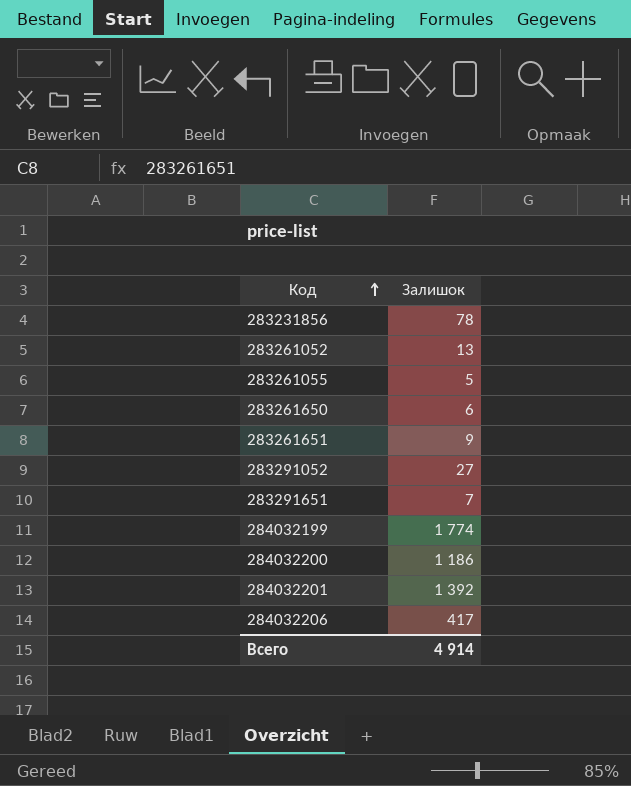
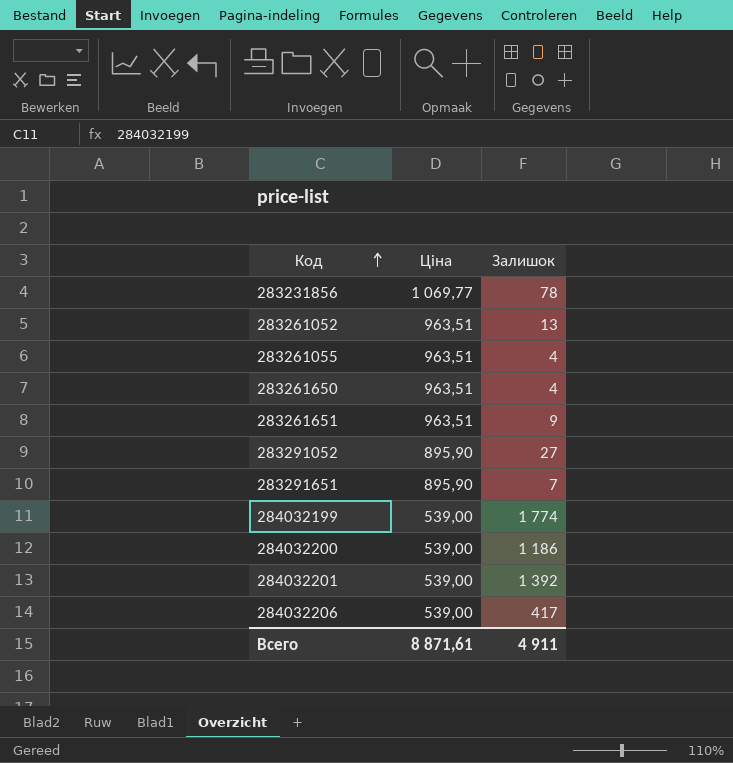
column Ціна | position: none -> 2
283261055 | Залишок: 5 -> 4
283261650 | Залишок: 6 -> 4
Всего | Залишок: 4 914 -> 4 911

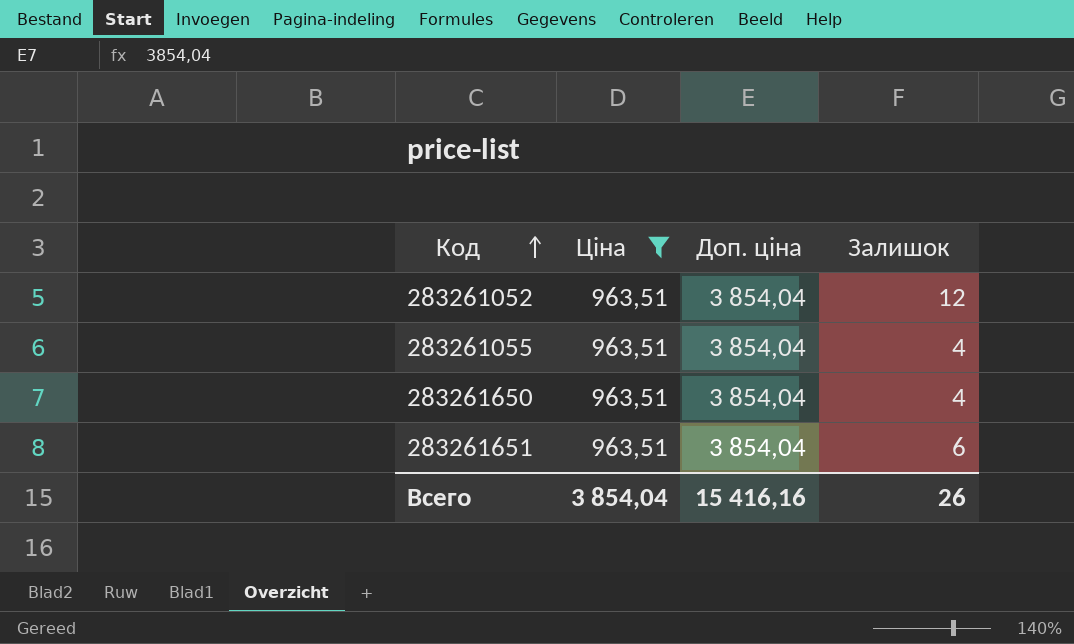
filter: none -> Ціна = 963,51
column Доп. ціна | position: none -> 3
283261052 | Залишок: 13 -> 12
283261651 | Залишок: 9 -> 6
Всего | Ціна: 8 871,61 -> 3 854,04
Всего | Залишок: 4 911 -> 26

